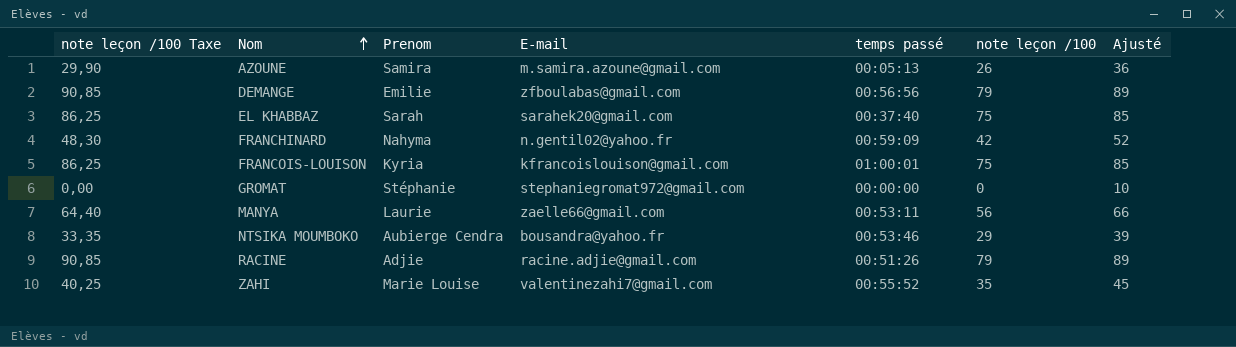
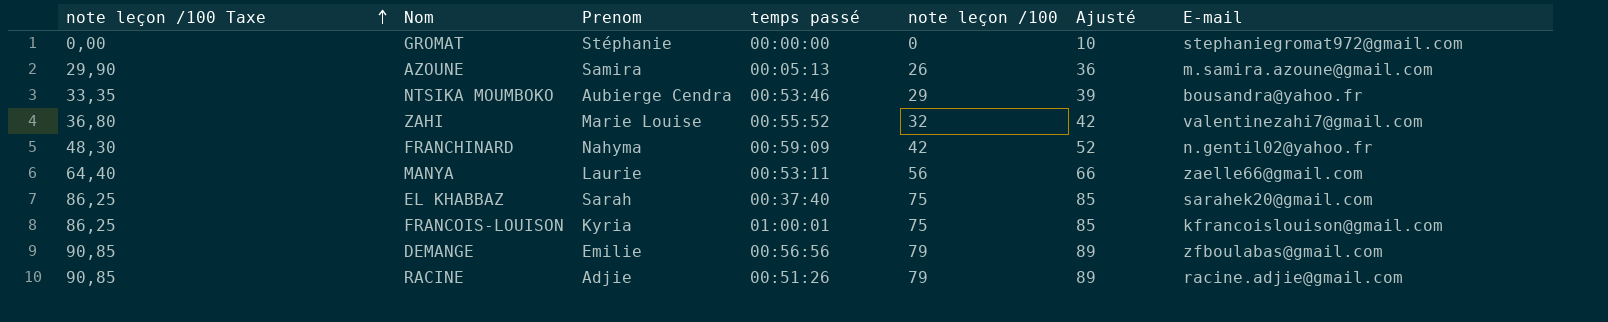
row order: Nom ascending -> note leçon /100 Taxe ascending
column E-mail | position: 4 -> 7
ZAHI | note leçon /100 Taxe: 40,25 -> 36,80
ZAHI | note leçon /100: 35 -> 32
ZAHI | Ajusté: 45 -> 42

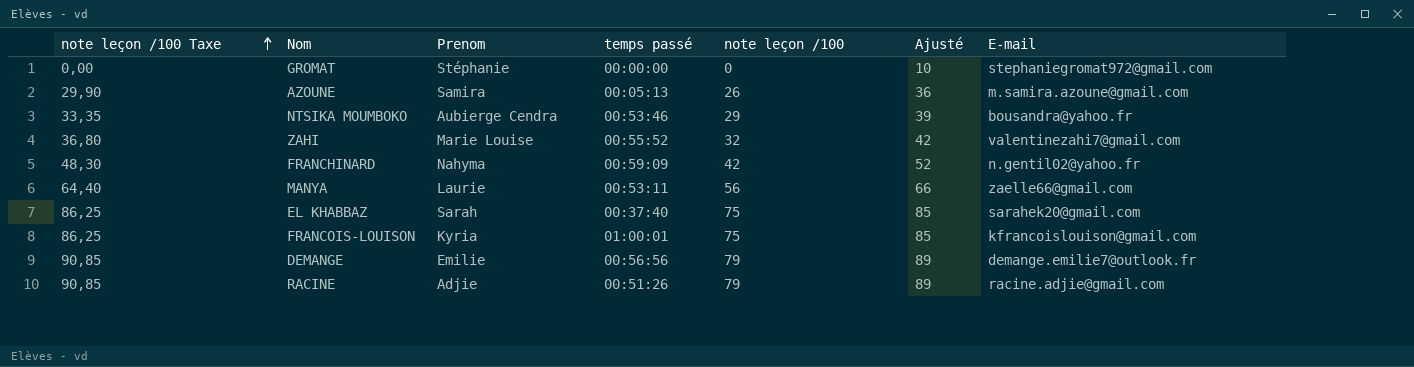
DEMANGE | E-mail: zfboulabas@gmail.com -> demange.emilie7@outlook.fr

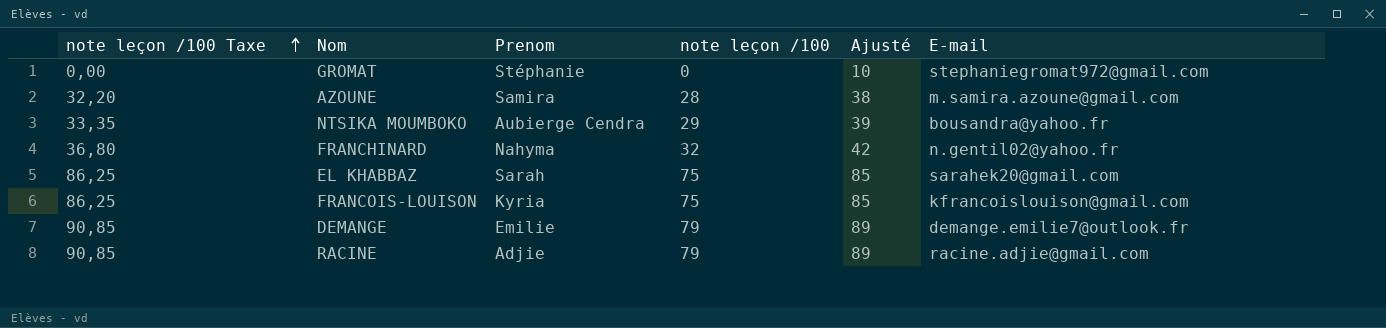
column temps passé | position: 4 -> none
row ZAHI: 36,80 | Marie Louise | 00:55:52 | 32 | 42 | valentinezahi7@gmail.com -> none
row MANYA: 64,40 | Laurie | 00:53:11 | 56 | 66 | zaelle66@gmail.com -> none
AZOUNE | note leçon /100 Taxe: 29,90 -> 32,20
AZOUNE | note leçon /100: 26 -> 28
AZOUNE | Ajusté: 36 -> 38
FRANCHINARD | note leçon /100 Taxe: 48,30 -> 36,80
FRANCHINARD | note leçon /100: 42 -> 32
FRANCHINARD | Ajusté: 52 -> 42

